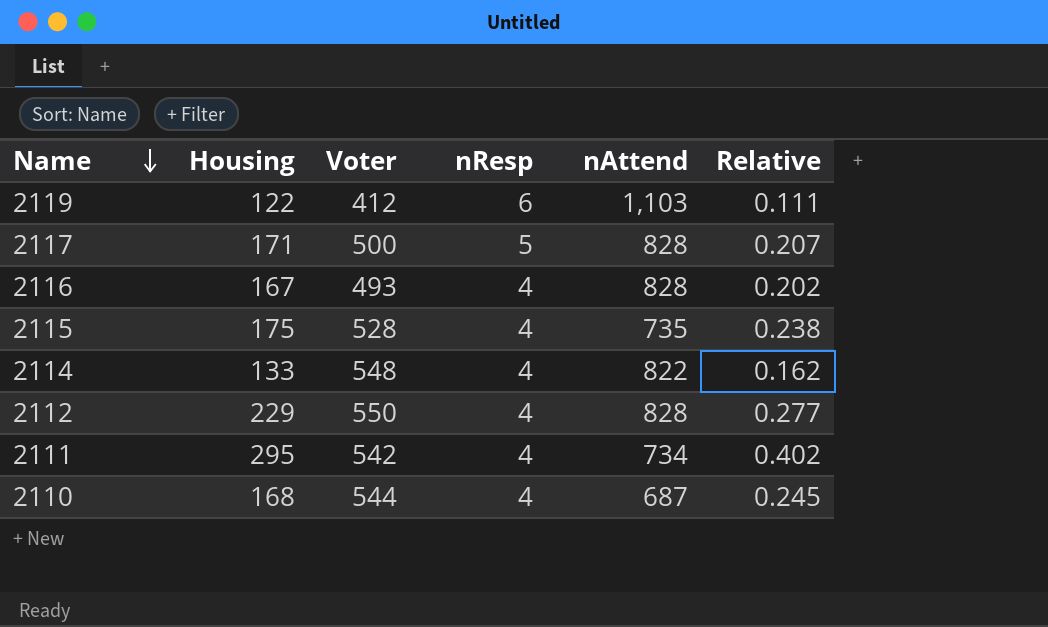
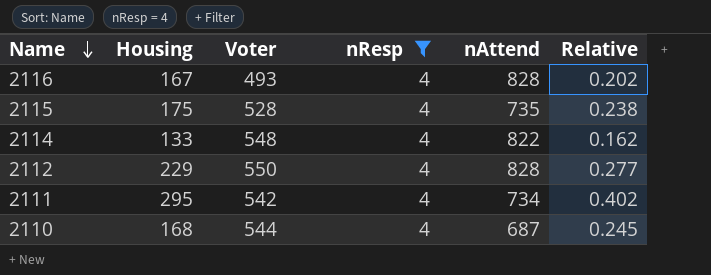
filter: none -> nResp = 4

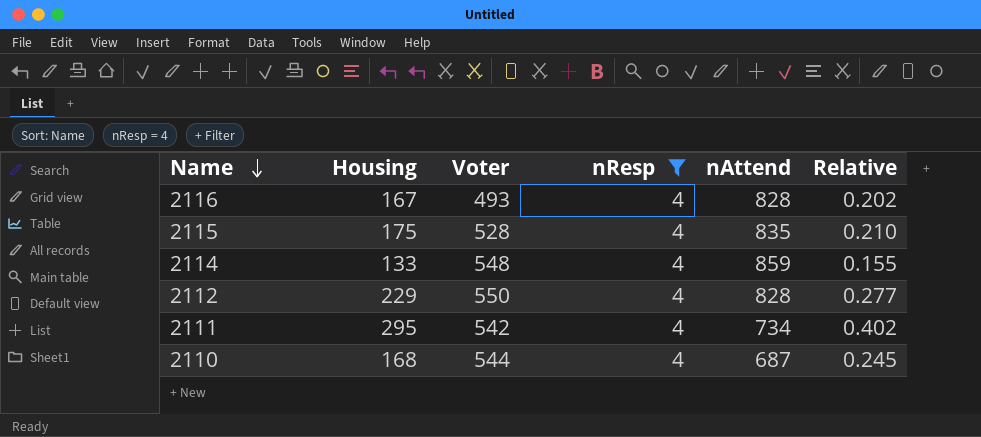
2115 | nAttend: 735 -> 835
2115 | Relative: 0.238 -> 0.210
2114 | nAttend: 822 -> 859
2114 | Relative: 0.162 -> 0.155

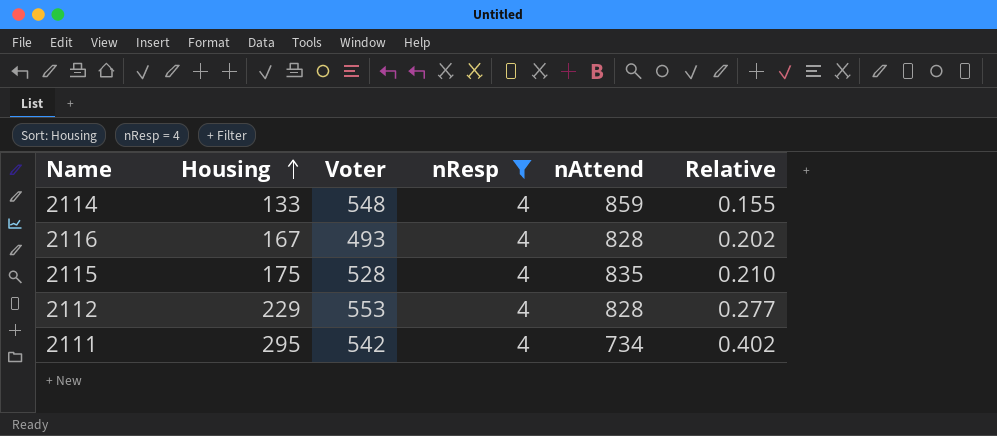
row order: Name descending -> Housing ascending
row 2110: 168 | 544 | 4 | 687 | 0.245 -> none
2112 | Voter: 550 -> 553

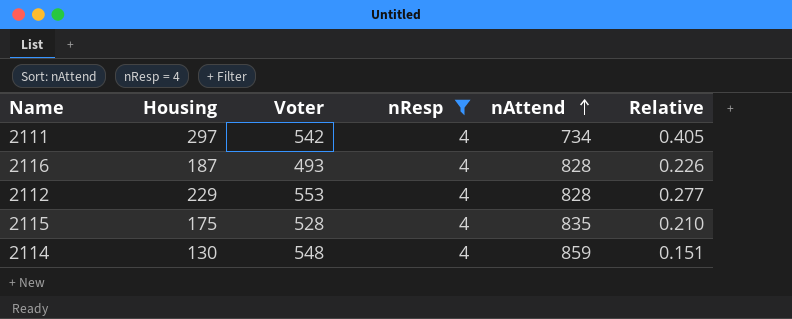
row order: Housing ascending -> nAttend ascending
2111 | Housing: 295 -> 297
2111 | Relative: 0.402 -> 0.405
2116 | Housing: 167 -> 187
2116 | Relative: 0.202 -> 0.226
2114 | Housing: 133 -> 130
2114 | Relative: 0.155 -> 0.151

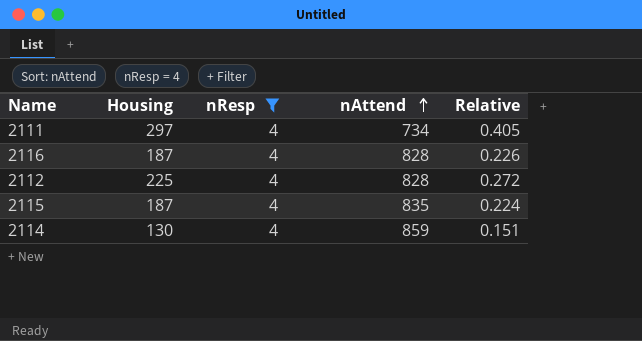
column Voter | position: 3 -> none
2112 | Housing: 229 -> 225
2112 | Relative: 0.277 -> 0.272
2115 | Housing: 175 -> 187
2115 | Relative: 0.210 -> 0.224

